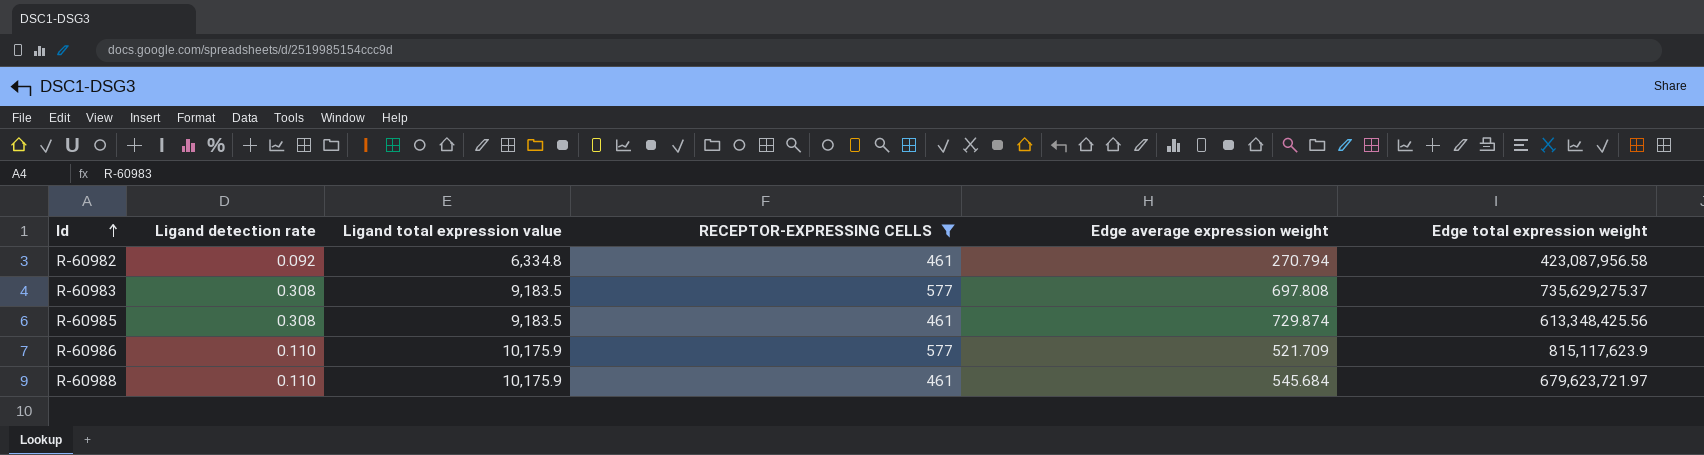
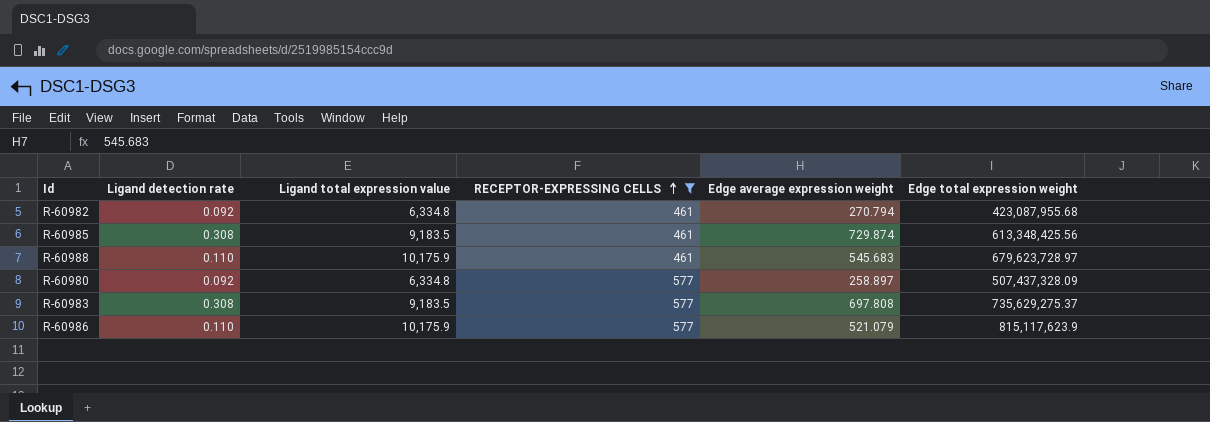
row order: Id ascending -> RECEPTOR-EXPRESSING CELLS ascending
R-60982 | Edge total expression weight: 423,087,956.58 -> 423,087,955.68
R-60988 | Edge average expression weight: 545.684 -> 545.683
R-60988 | Edge total expression weight: 679,623,721.97 -> 679,623,728.97
row R-60980: none -> 0.092 | 6,334.8 | 577 | 258.897 | 507,437,328.09
R-60986 | Edge average expression weight: 521.709 -> 521.079

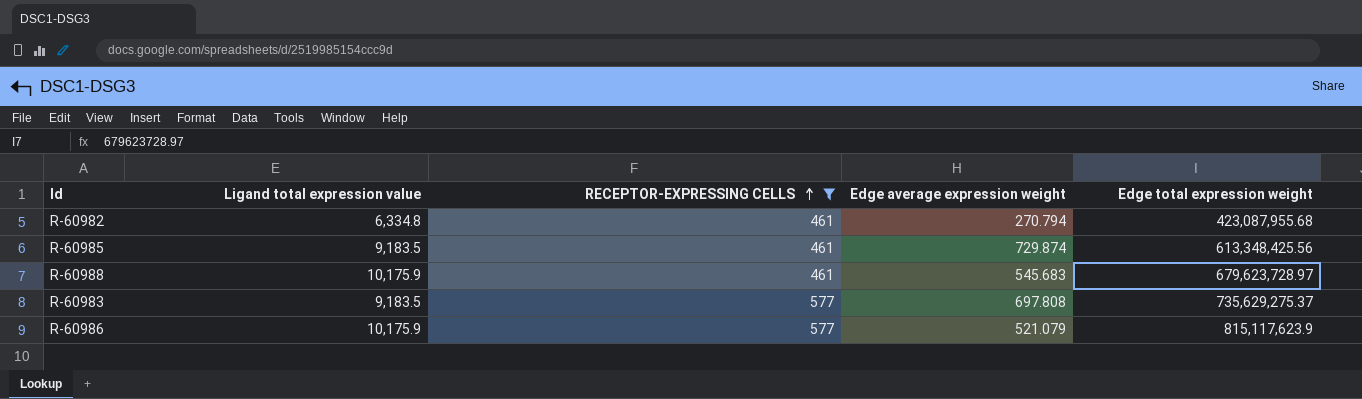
column Ligand detection rate | position: 2 -> none
row R-60980: 0.092 | 6,334.8 | 577 | 258.897 | 507,437,328.09 -> none

